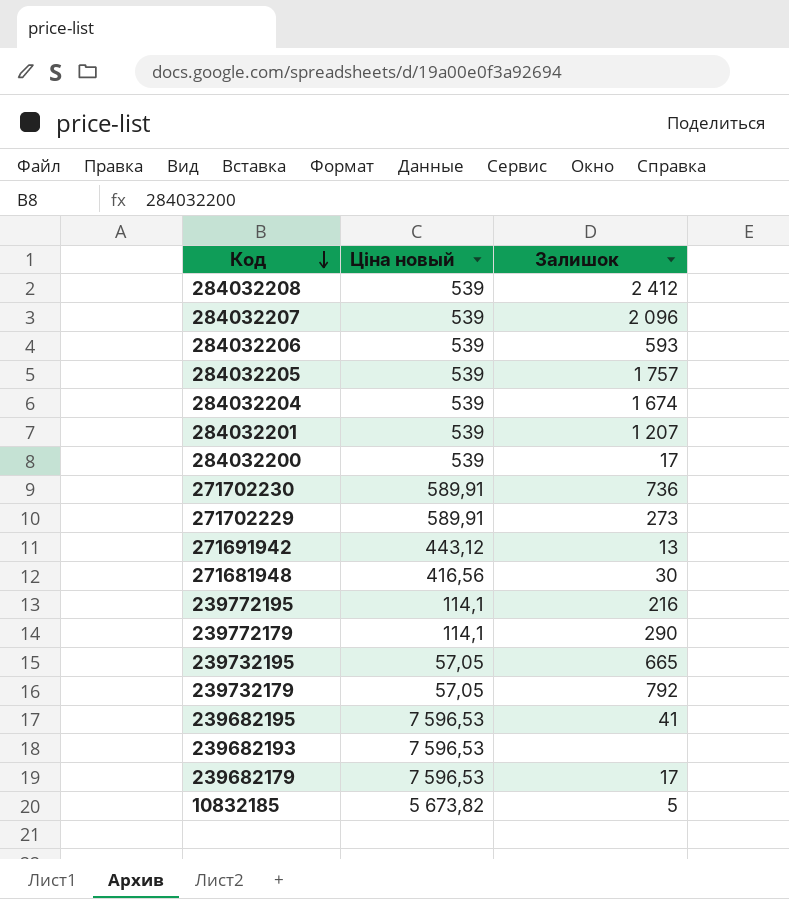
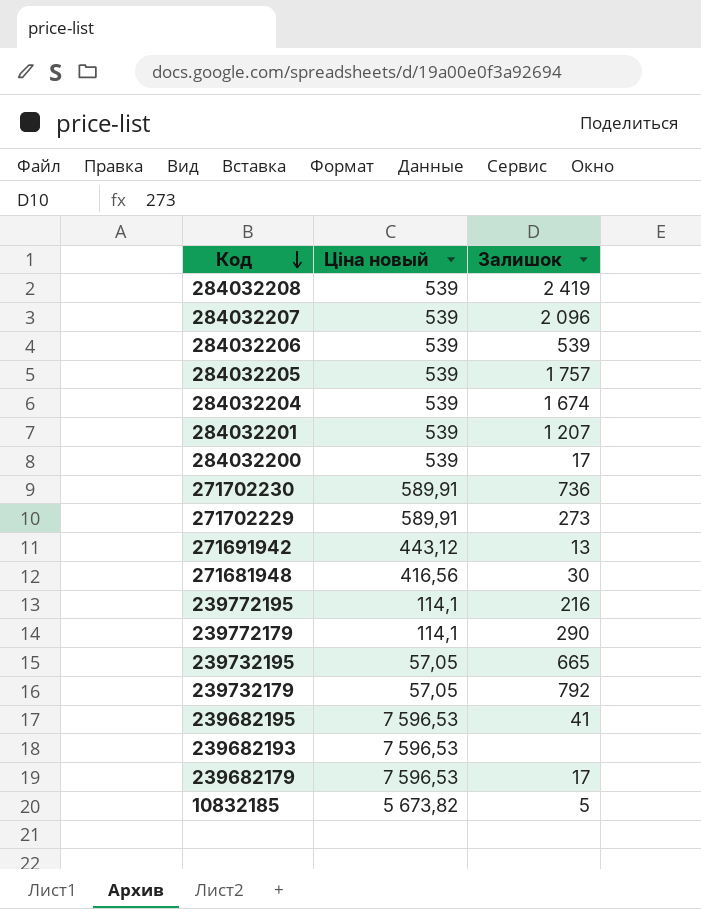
284032208 | Залишок: 2 412 -> 2 419
284032206 | Залишок: 593 -> 539

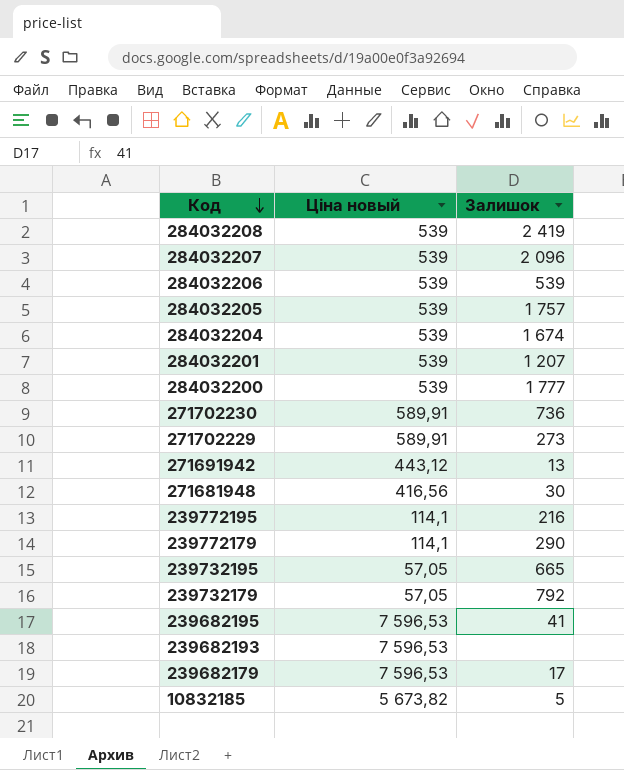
284032200 | Залишок: 17 -> 1 777

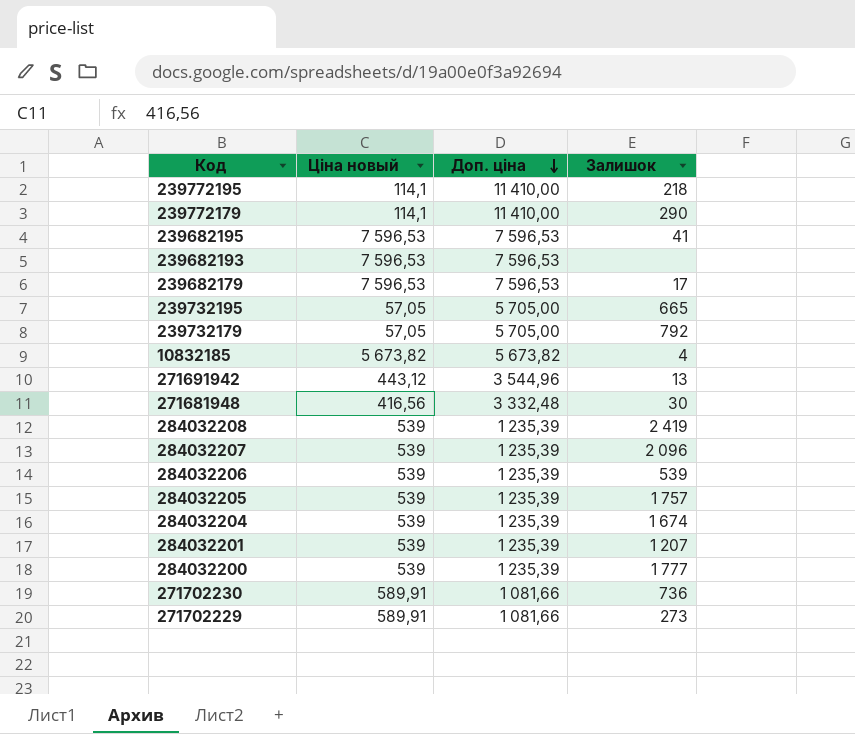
row order: Код descending -> Доп. ціна descending
column Доп. ціна | position: none -> 3
239772195 | Залишок: 216 -> 218
10832185 | Залишок: 5 -> 4

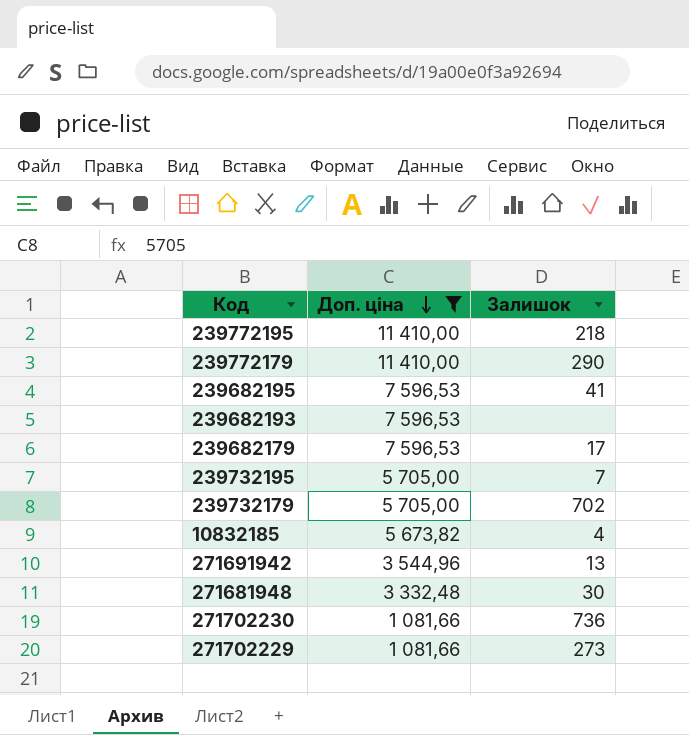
filter: none -> Доп. ціна != 1 235,39
column Ціна новый | position: 2 -> none
239732195 | Залишок: 665 -> 7
239732179 | Залишок: 792 -> 702

